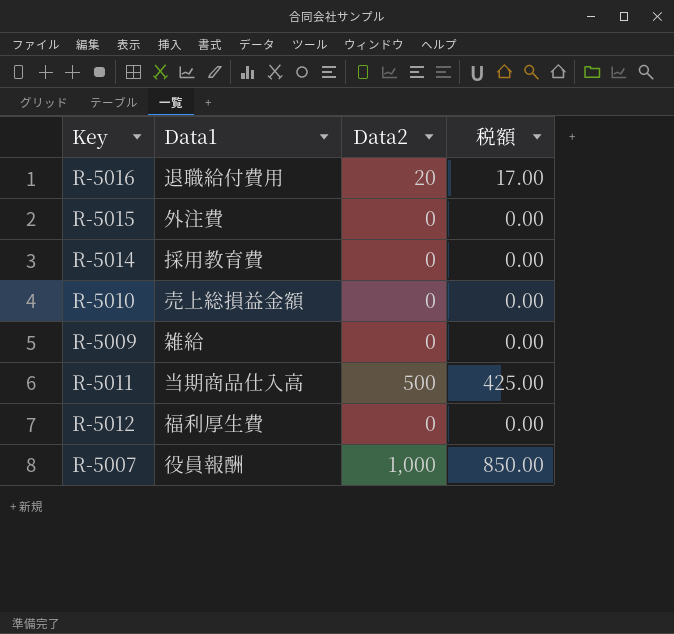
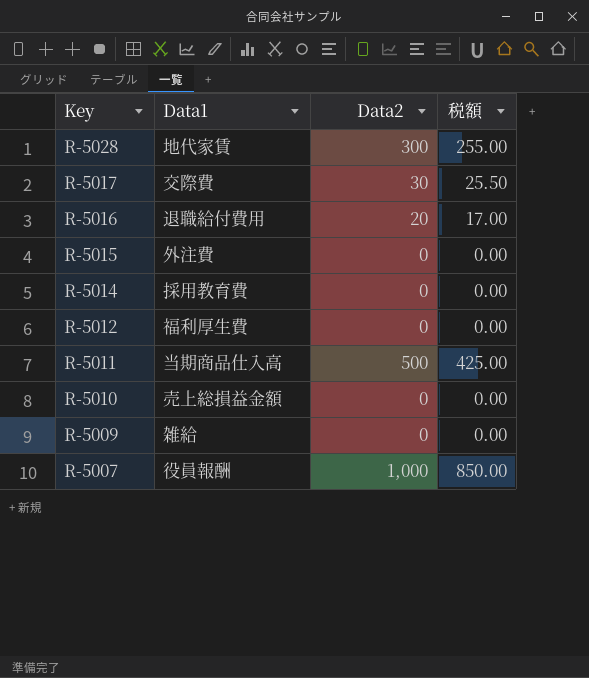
row order: none -> Key descending
row R-5028: none -> 地代家賃 | 300 | 255.00
row R-5017: none -> 交際費 | 30 | 25.50

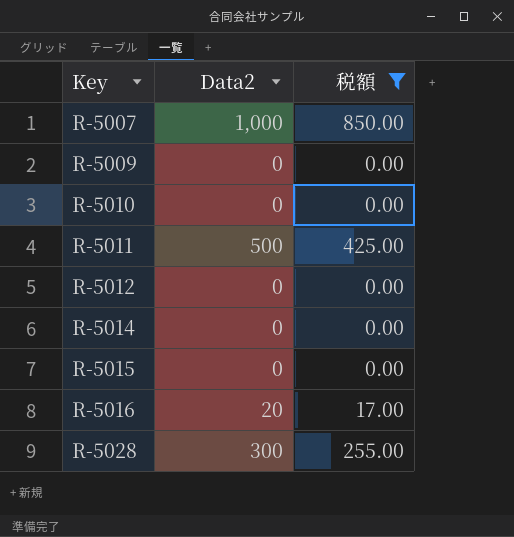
filter: none -> 税額 != 25.50
row order: Key descending -> Key ascending
column Data1 | position: 2 -> none

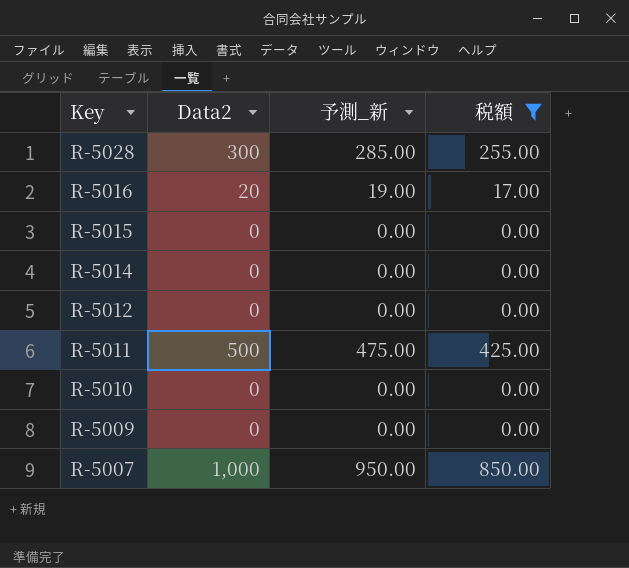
row order: Key ascending -> Key descending
column 予測_新 | formula: none -> [Data2] * 0.95

